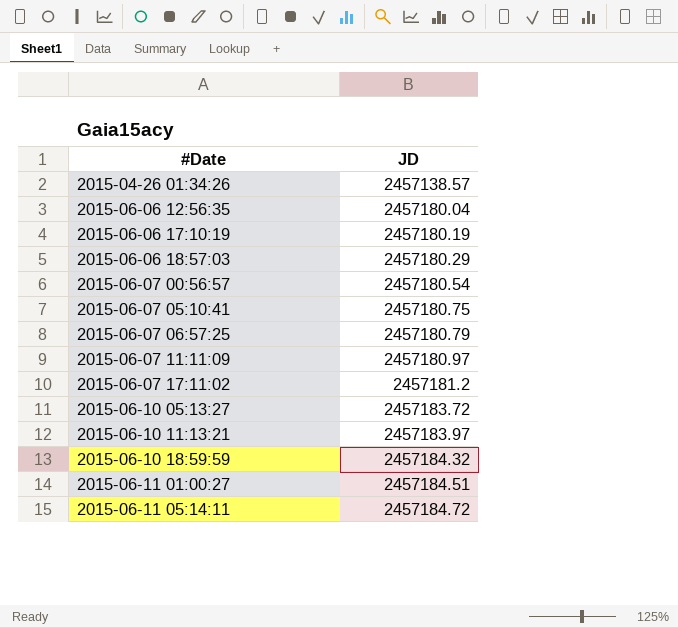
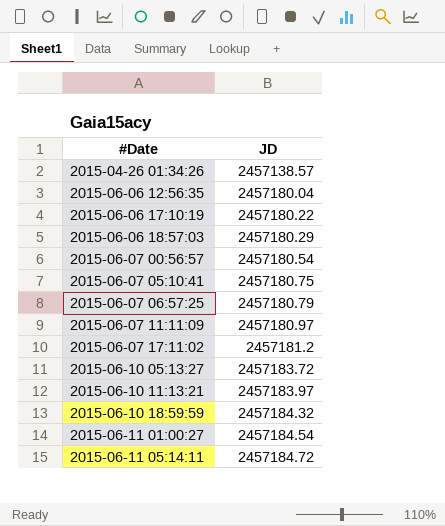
2015-06-06 17:10:19 | JD: 2457180.19 -> 2457180.22
2015-06-11 01:00:27 | JD: 2457184.51 -> 2457184.54

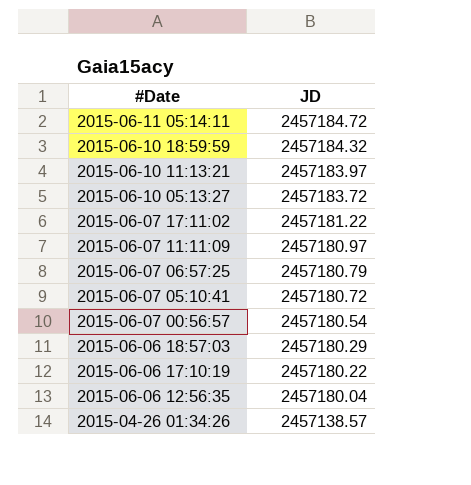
row order: #Date ascending -> #Date descending
row 2015-06-11 01:00:27: 2457184.54 -> none
2015-06-07 17:11:02 | JD: 2457181.2 -> 2457181.22
2015-06-07 05:10:41 | JD: 2457180.75 -> 2457180.72

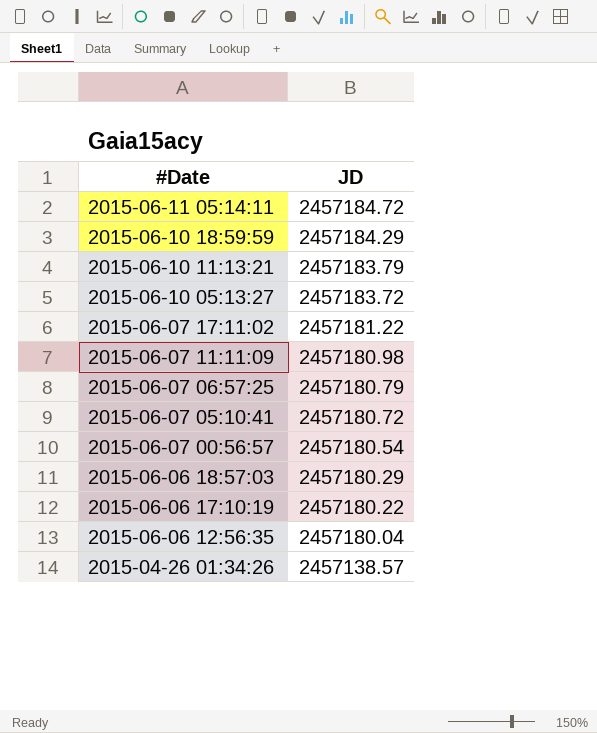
2015-06-10 18:59:59 | JD: 2457184.32 -> 2457184.29
2015-06-10 11:13:21 | JD: 2457183.97 -> 2457183.79
2015-06-07 11:11:09 | JD: 2457180.97 -> 2457180.98

